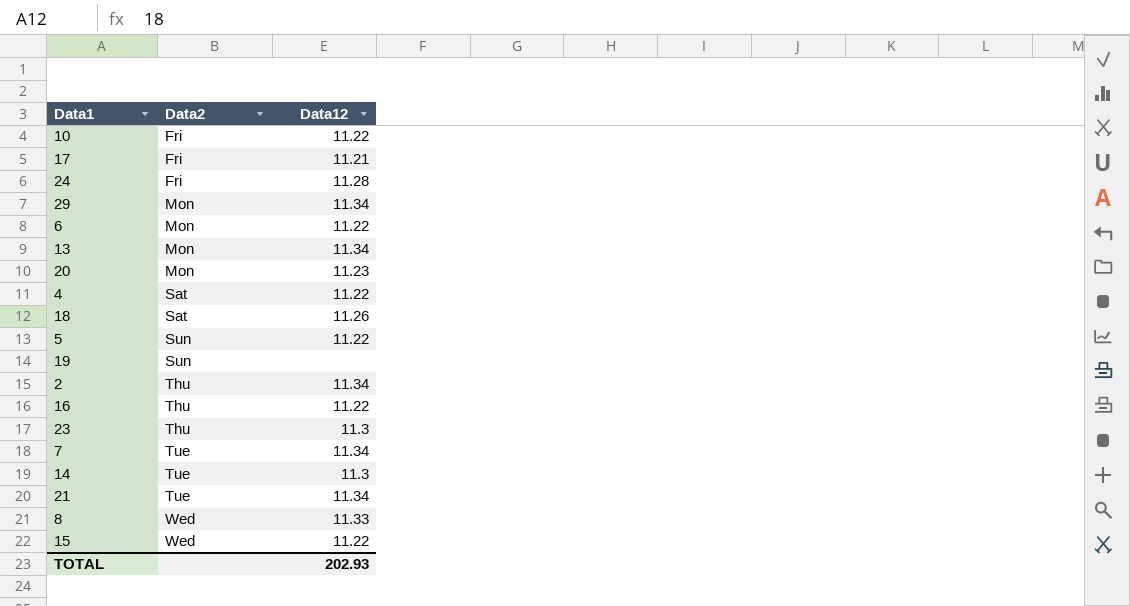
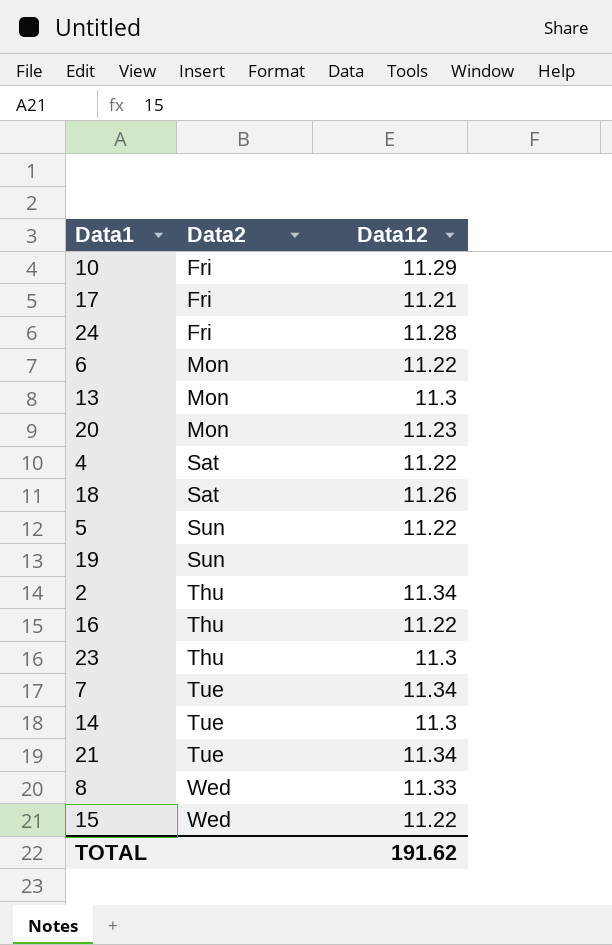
row 29: Mon | 11.34 -> none
10 | Data12: 11.22 -> 11.29
13 | Data12: 11.34 -> 11.3
TOTAL | Data12: 202.93 -> 191.62

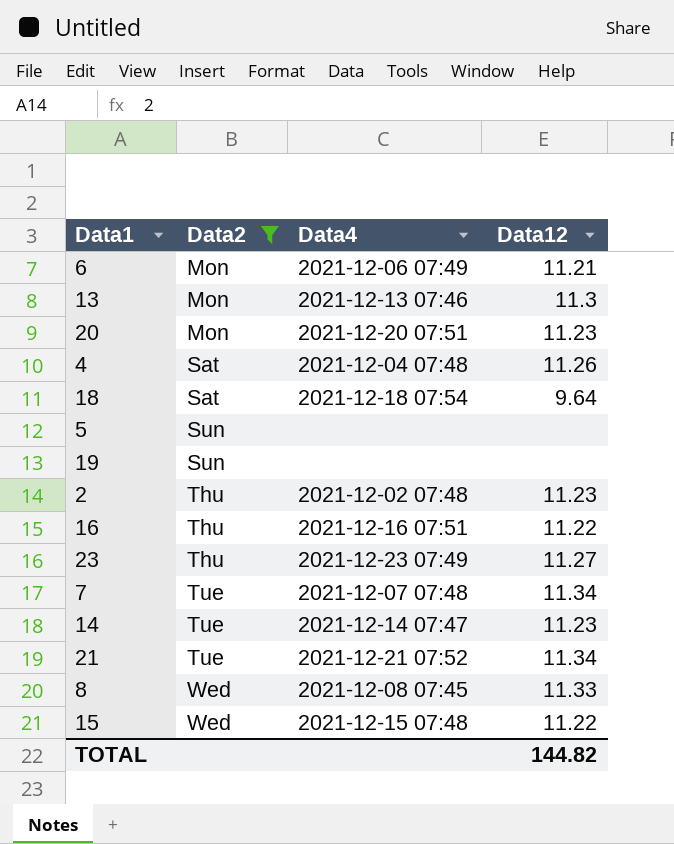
filter: none -> Data2 != Fri
column Data4 | position: none -> 3
6 | Data12: 11.22 -> 11.21
4 | Data12: 11.22 -> 11.26
18 | Data12: 11.26 -> 9.64
5 | Data12: 11.22 -> none
2 | Data12: 11.34 -> 11.23
23 | Data12: 11.3 -> 11.27
14 | Data12: 11.3 -> 11.23
TOTAL | Data12: 191.62 -> 144.82

